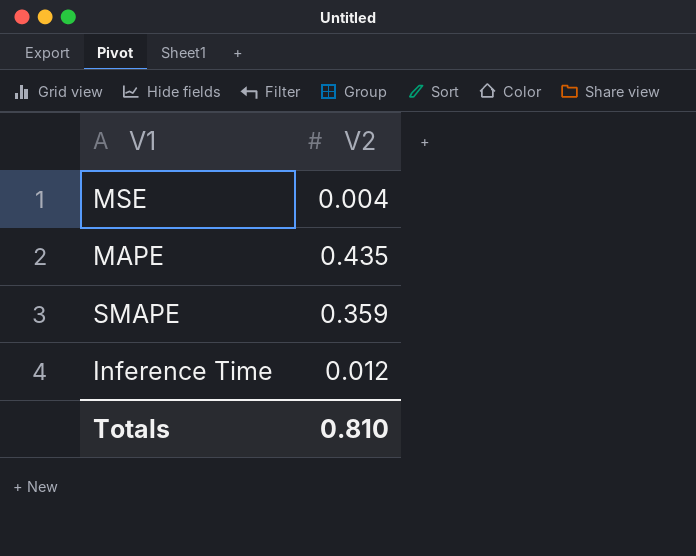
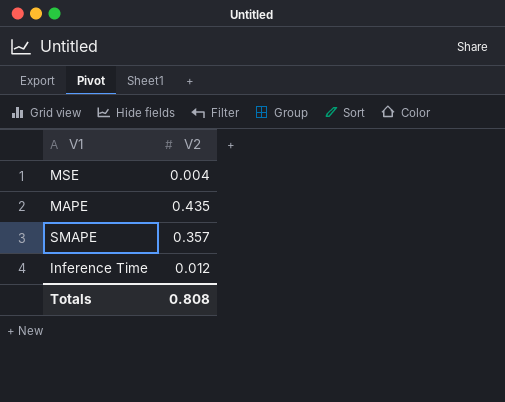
SMAPE | V2: 0.359 -> 0.357
Totals | V2: 0.810 -> 0.808

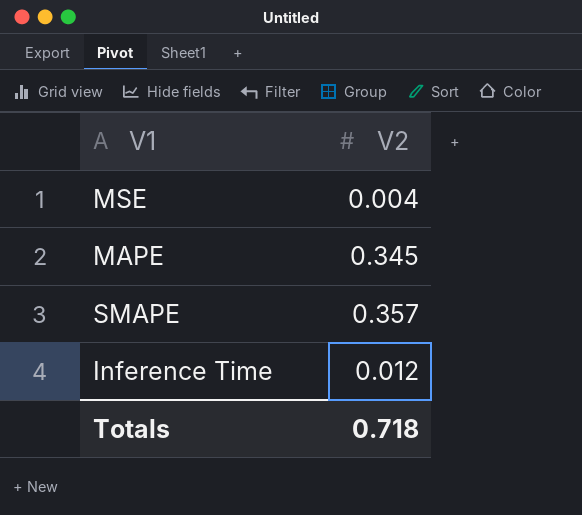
MAPE | V2: 0.435 -> 0.345
Totals | V2: 0.808 -> 0.718

